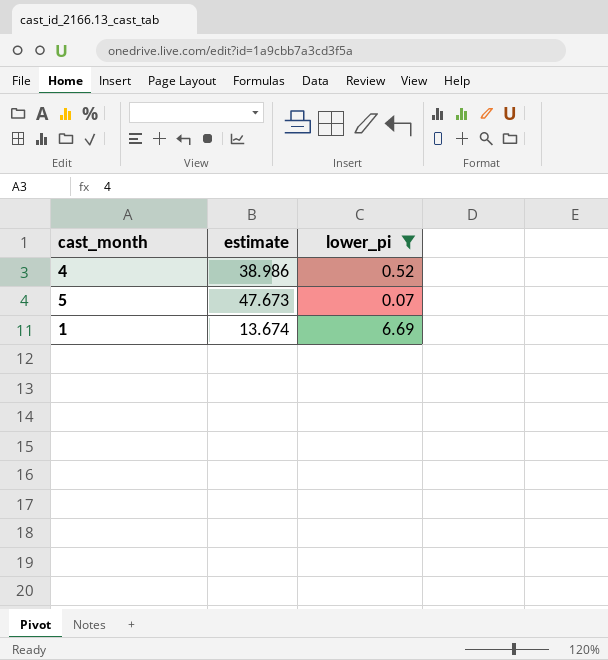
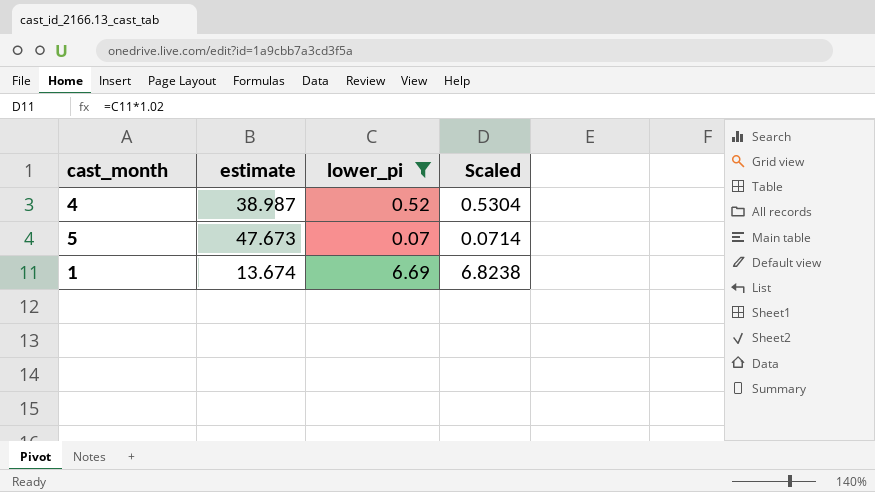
column Scaled | formula: none -> [lower_pi] * 1.02
4 | estimate: 38.986 -> 38.987

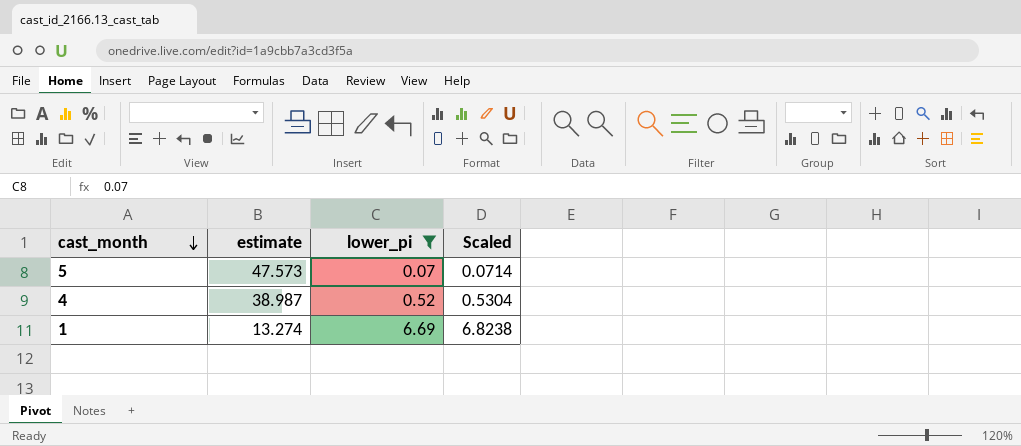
row order: none -> cast_month descending
5 | estimate: 47.673 -> 47.573
1 | estimate: 13.674 -> 13.274

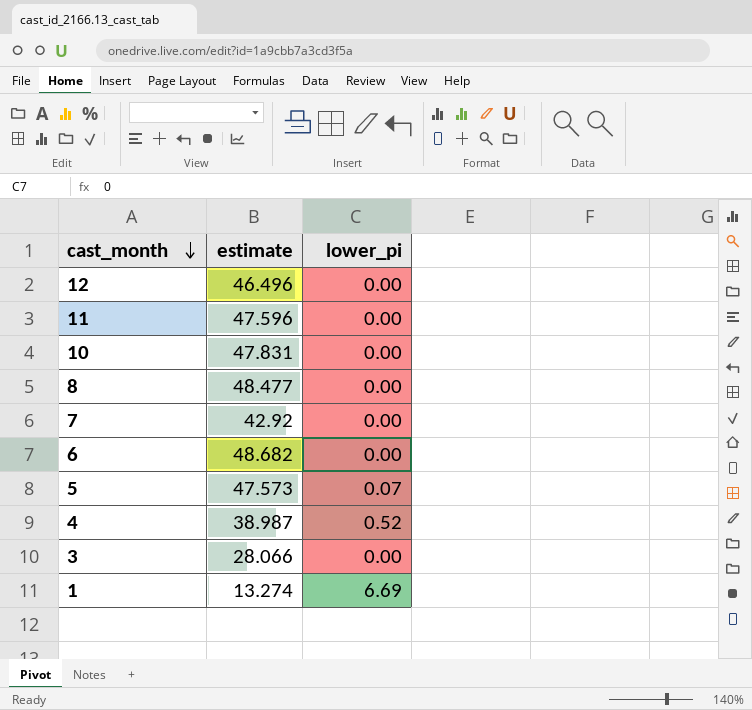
filter: lower_pi != 0.00 -> none
column Scaled | formula: [lower_pi] * 1.02 -> none

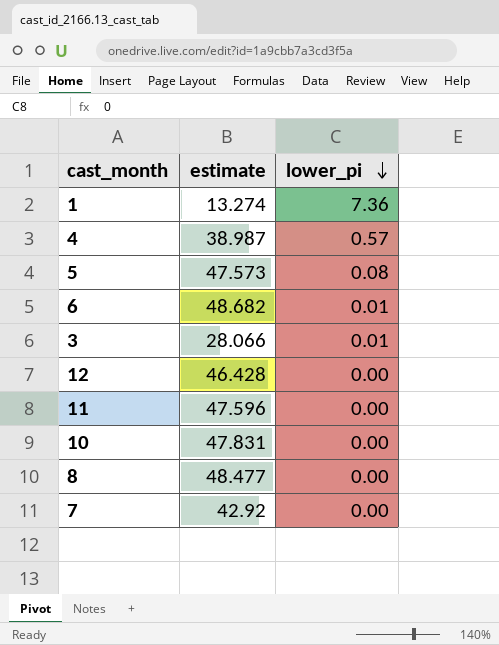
row order: cast_month descending -> lower_pi descending
1 | lower_pi: 6.69 -> 7.36
4 | lower_pi: 0.52 -> 0.57
5 | lower_pi: 0.07 -> 0.08
6 | lower_pi: 0.00 -> 0.01
3 | lower_pi: 0.00 -> 0.01
12 | estimate: 46.496 -> 46.428

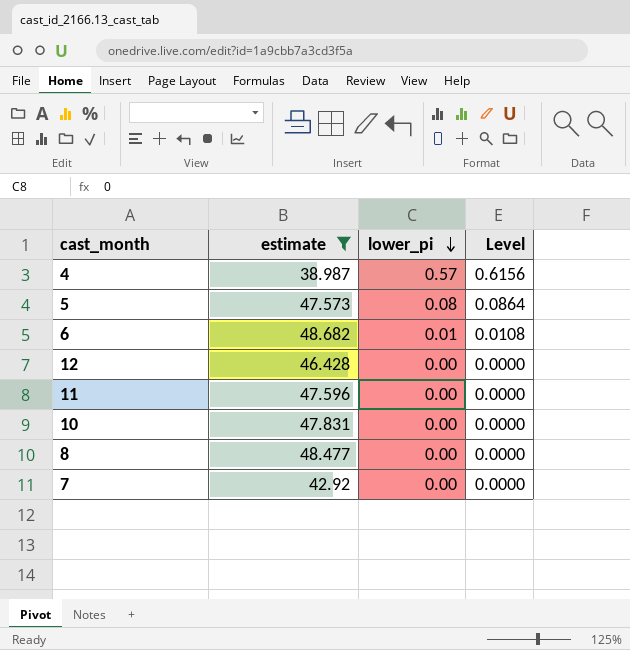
filter: none -> estimate >= 38.987
column Level | formula: none -> [lower_pi] * 1.08

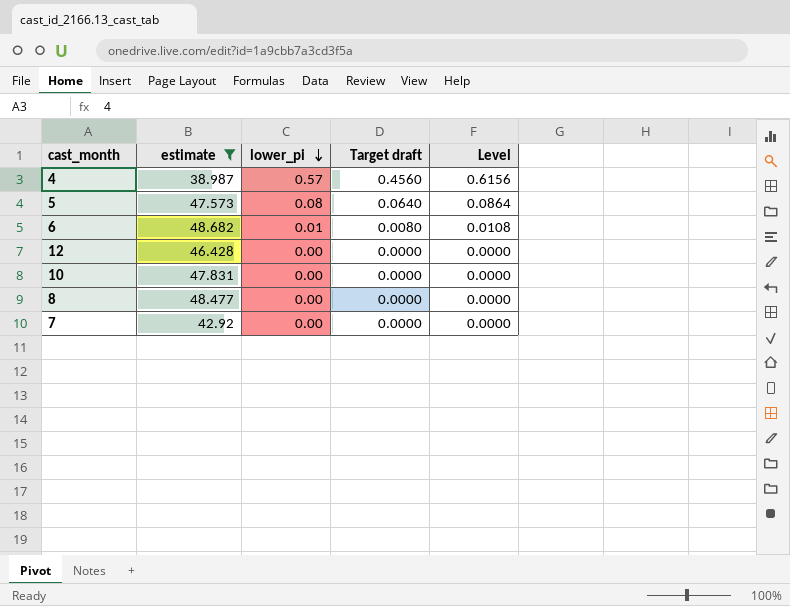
column Target draft | formula: none -> [lower_pi] * 0.8
row 11: 47.596 | 0.00 | 0.0000 -> none

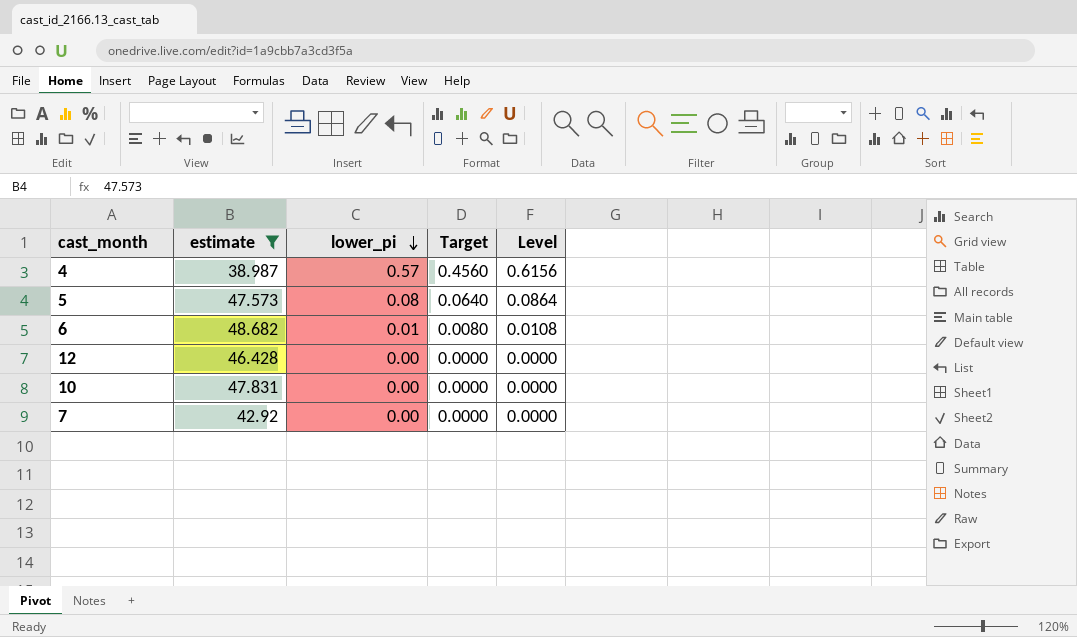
column name: Target draft -> Target
row 8: 48.477 | 0.00 | 0.0000 | 0.0000 -> none

